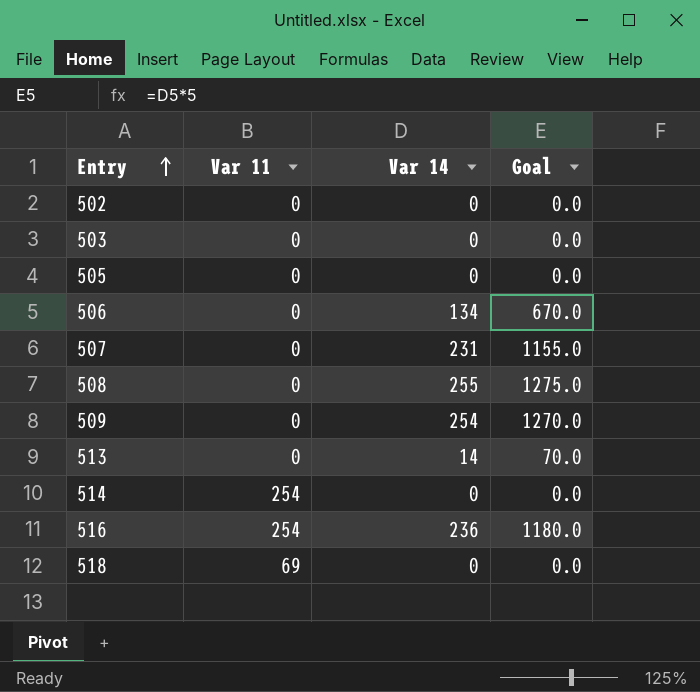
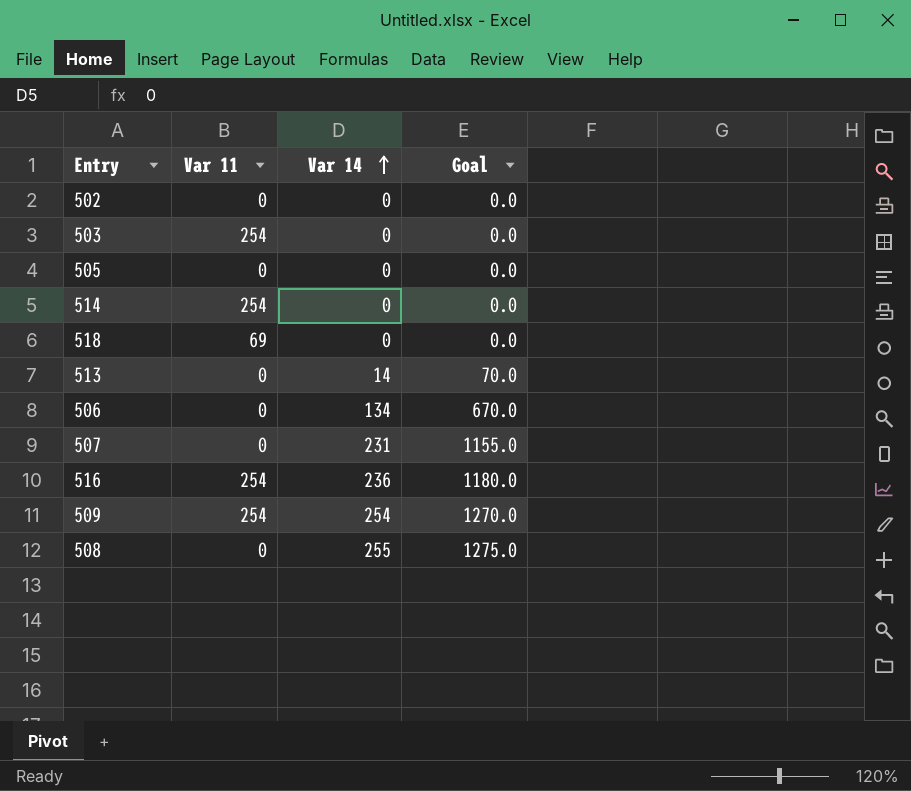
row order: Entry ascending -> Var 14 ascending
503 | Var 11: 0 -> 254
509 | Var 11: 0 -> 254

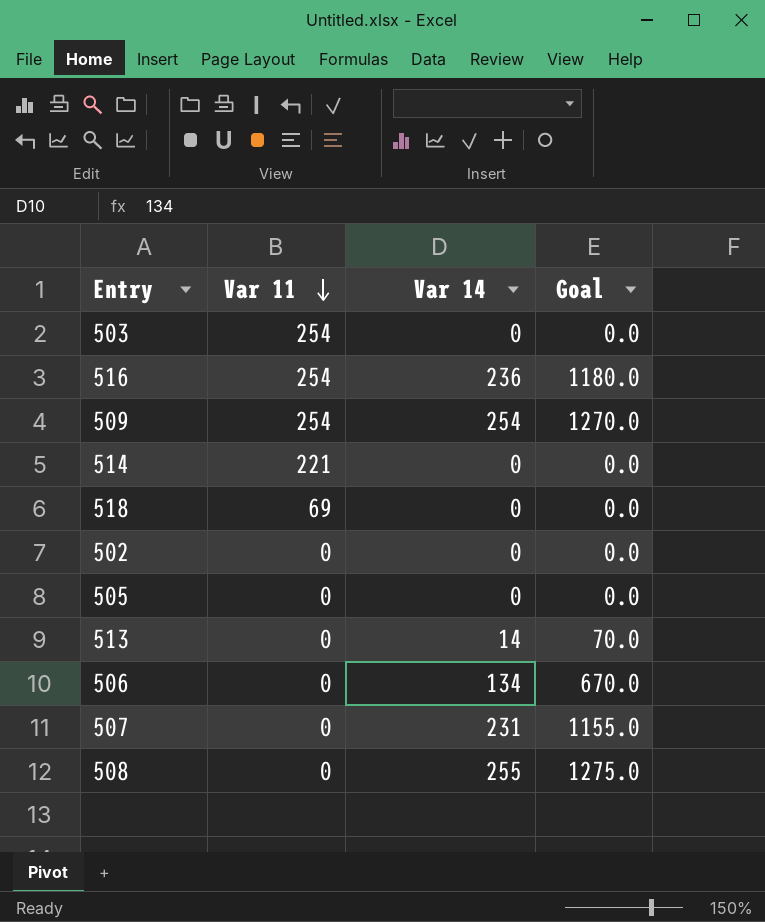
row order: Var 14 ascending -> Var 11 descending
514 | Var 11: 254 -> 221

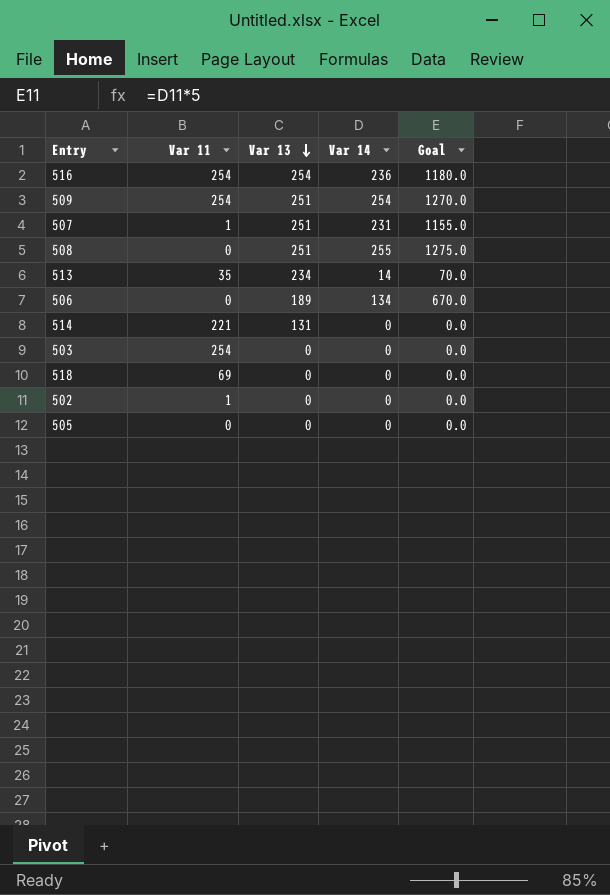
row order: Var 11 descending -> Var 13 descending
column Var 13 | position: none -> 3
507 | Var 11: 0 -> 1
513 | Var 11: 0 -> 35
502 | Var 11: 0 -> 1

